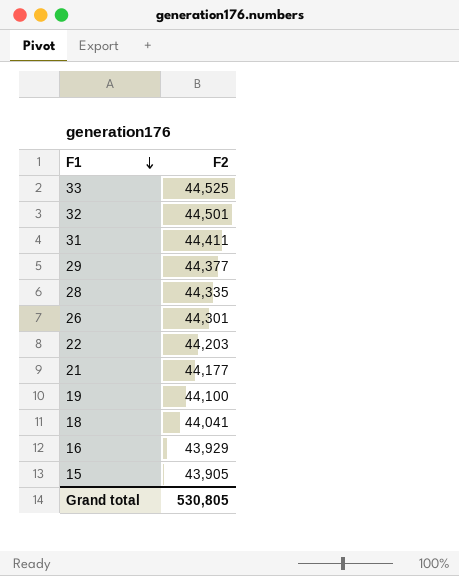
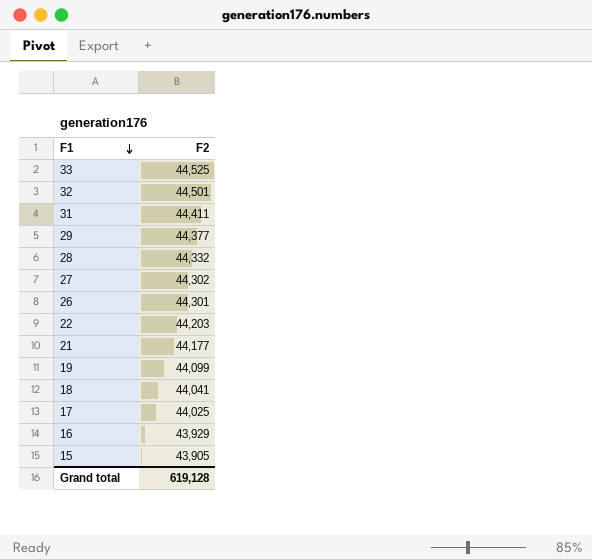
28 | F2: 44,335 -> 44,332
row 27: none -> 44,302
19 | F2: 44,100 -> 44,099
row 17: none -> 44,025
Grand total | F2: 530,805 -> 619,128

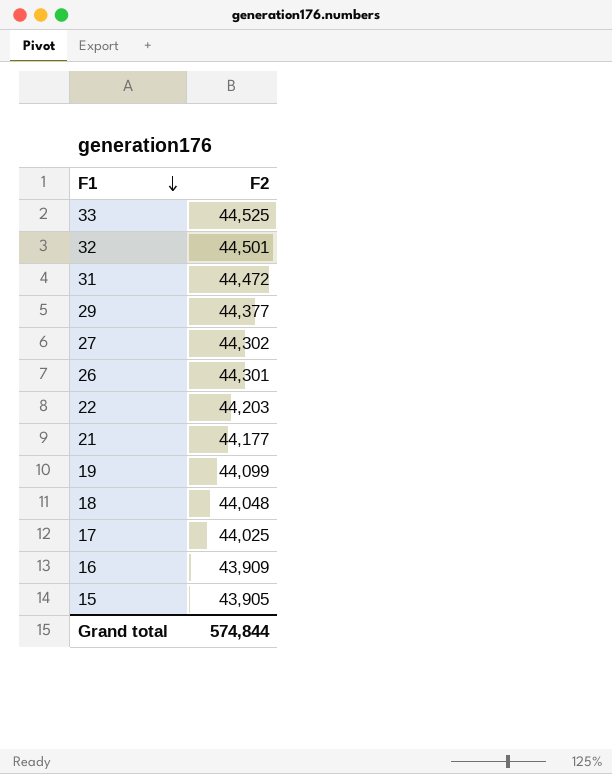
row 28: 44,332 -> none
31 | F2: 44,411 -> 44,472
18 | F2: 44,041 -> 44,048
16 | F2: 43,929 -> 43,909
Grand total | F2: 619,128 -> 574,844

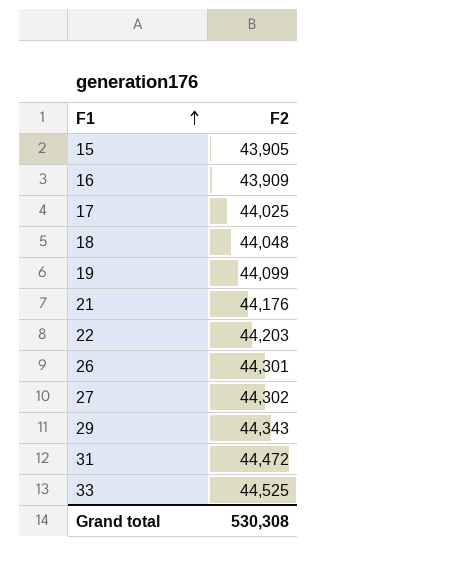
row order: F1 descending -> F1 ascending
row 32: 44,501 -> none
21 | F2: 44,177 -> 44,176
29 | F2: 44,377 -> 44,343
Grand total | F2: 574,844 -> 530,308

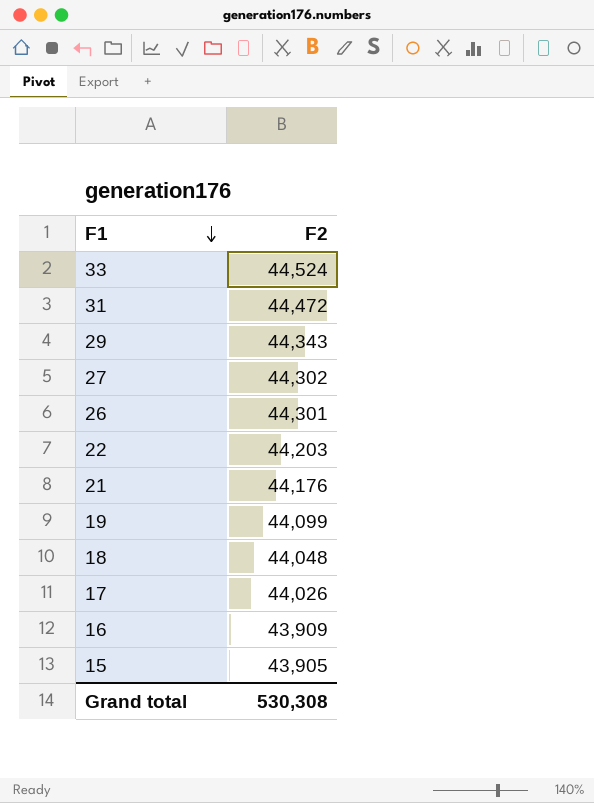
row order: F1 ascending -> F1 descending
33 | F2: 44,525 -> 44,524
17 | F2: 44,025 -> 44,026

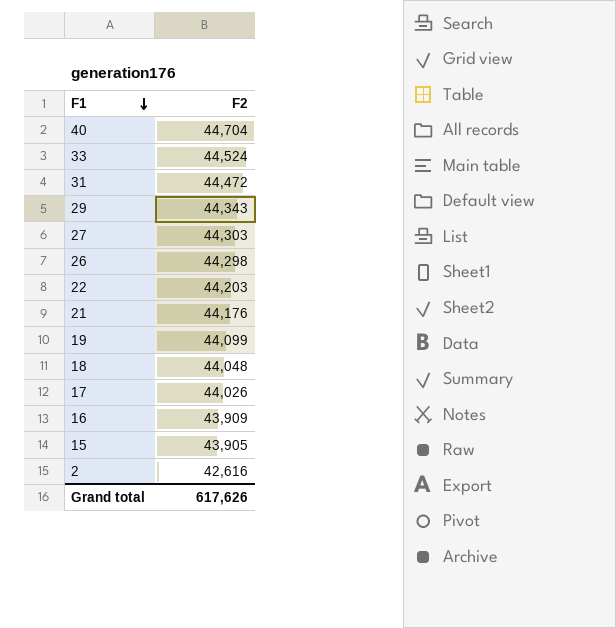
row 40: none -> 44,704
27 | F2: 44,302 -> 44,303
26 | F2: 44,301 -> 44,298
row 2: none -> 42,616
Grand total | F2: 530,308 -> 617,626

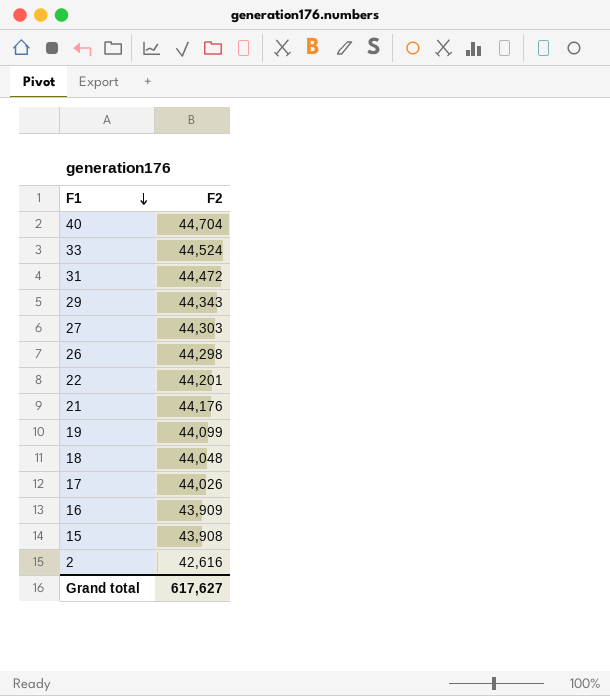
22 | F2: 44,203 -> 44,201
15 | F2: 43,905 -> 43,908
Grand total | F2: 617,626 -> 617,627

